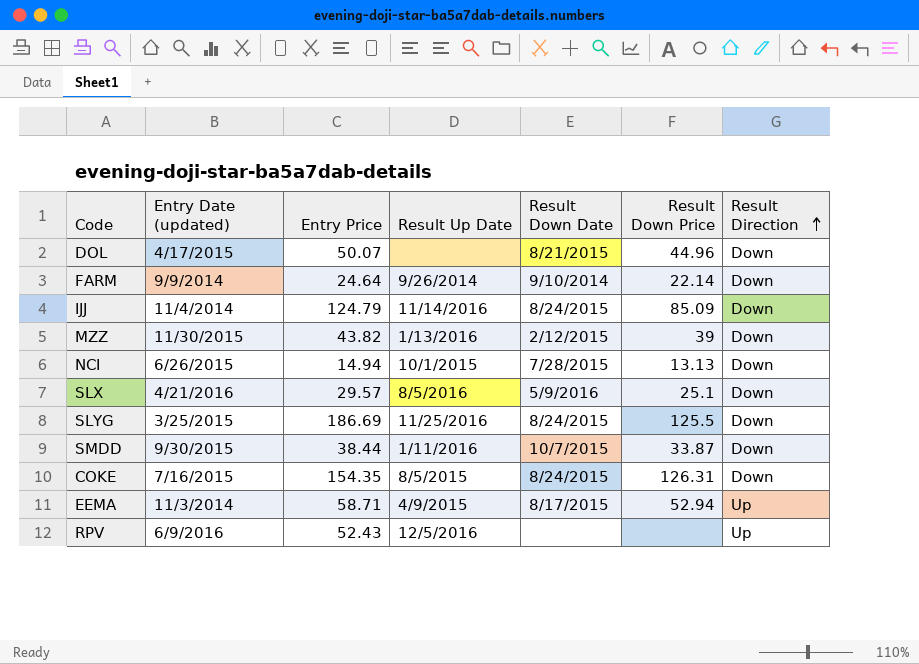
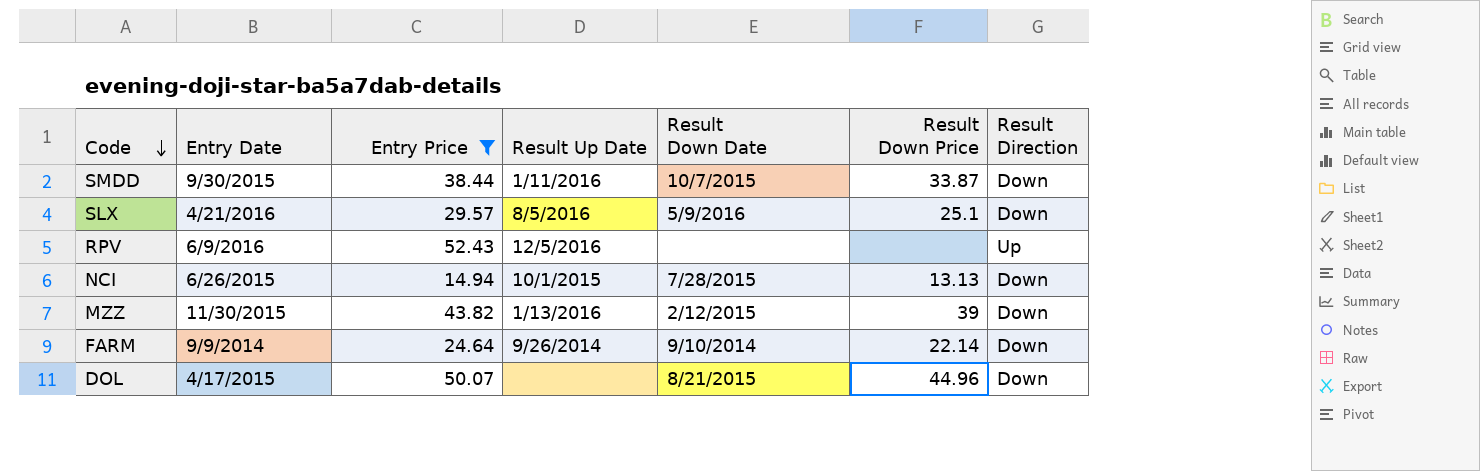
filter: none -> Entry Price <= 52.43
row order: Result Direction ascending -> Code descending
column name: Entry Date (updated) -> Entry Date

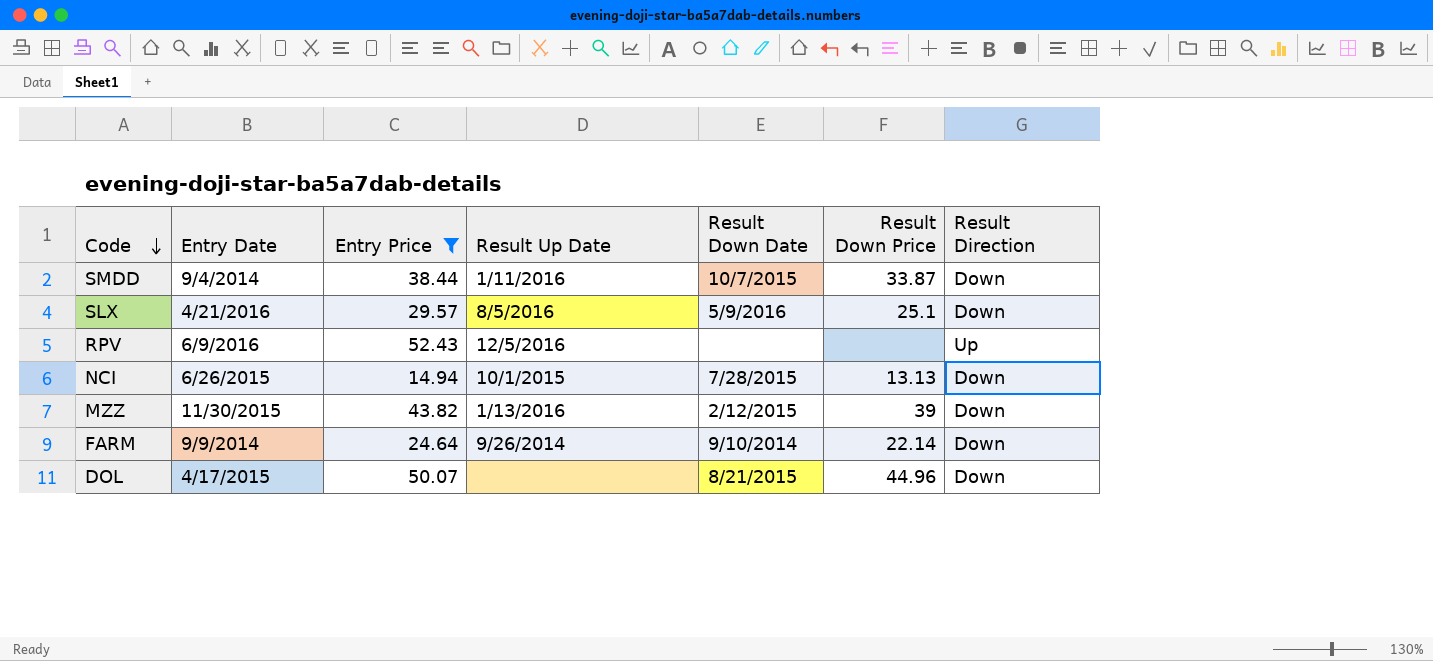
SMDD | Entry Date: 9/30/2015 -> 9/4/2014

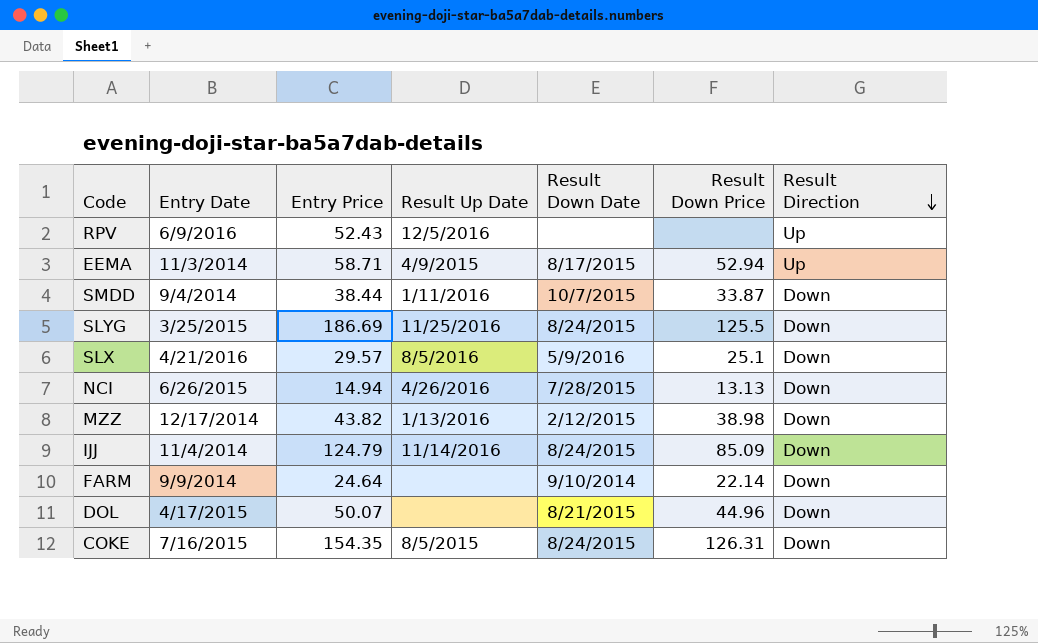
filter: Entry Price <= 52.43 -> none
row order: Code descending -> Result Direction descending
NCI | Result Up Date: 10/1/2015 -> 4/26/2016
MZZ | Entry Date: 11/30/2015 -> 12/17/2014
MZZ | Result Down Price: 39 -> 38.98
FARM | Result Up Date: 9/26/2014 -> none

